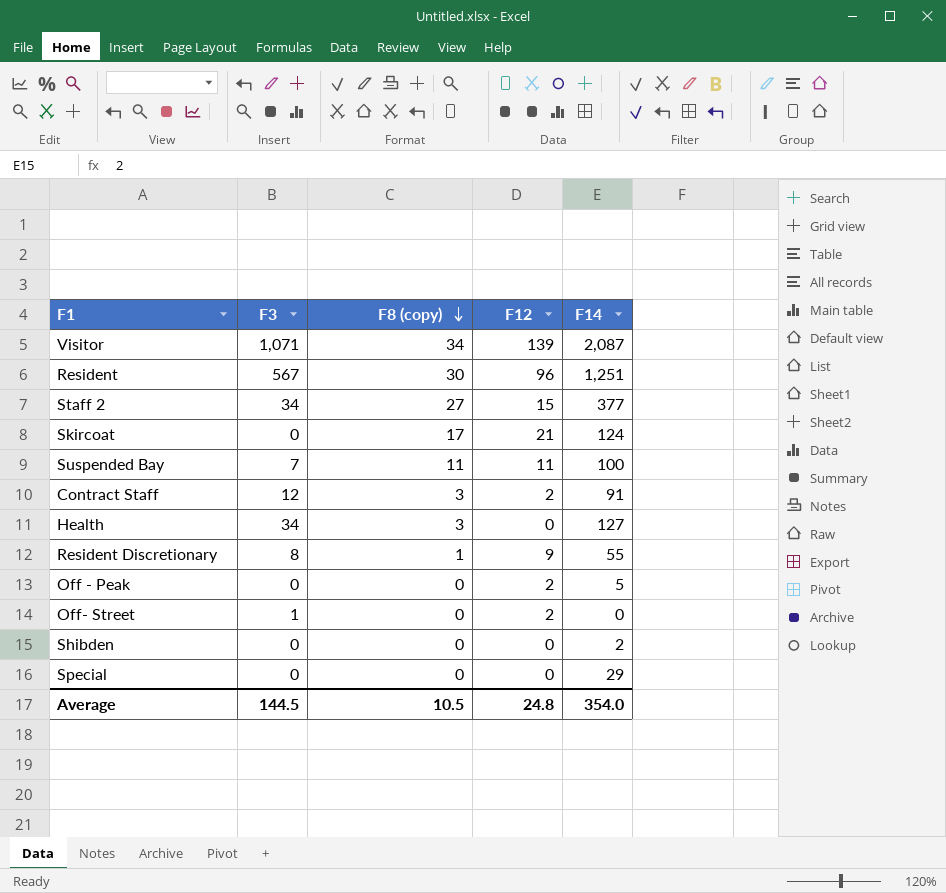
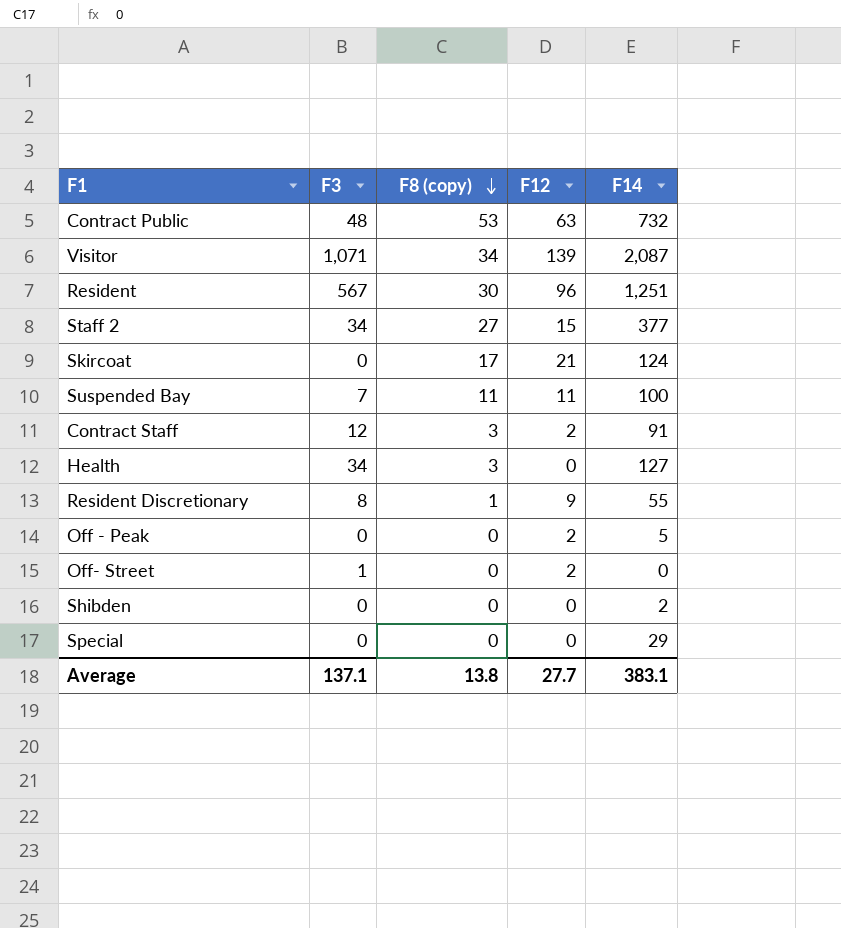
row Contract Public: none -> 48 | 53 | 63 | 732
Average | F3: 144.5 -> 137.1
Average | F8 (copy): 10.5 -> 13.8
Average | F12: 24.8 -> 27.7
Average | F14: 354.0 -> 383.1

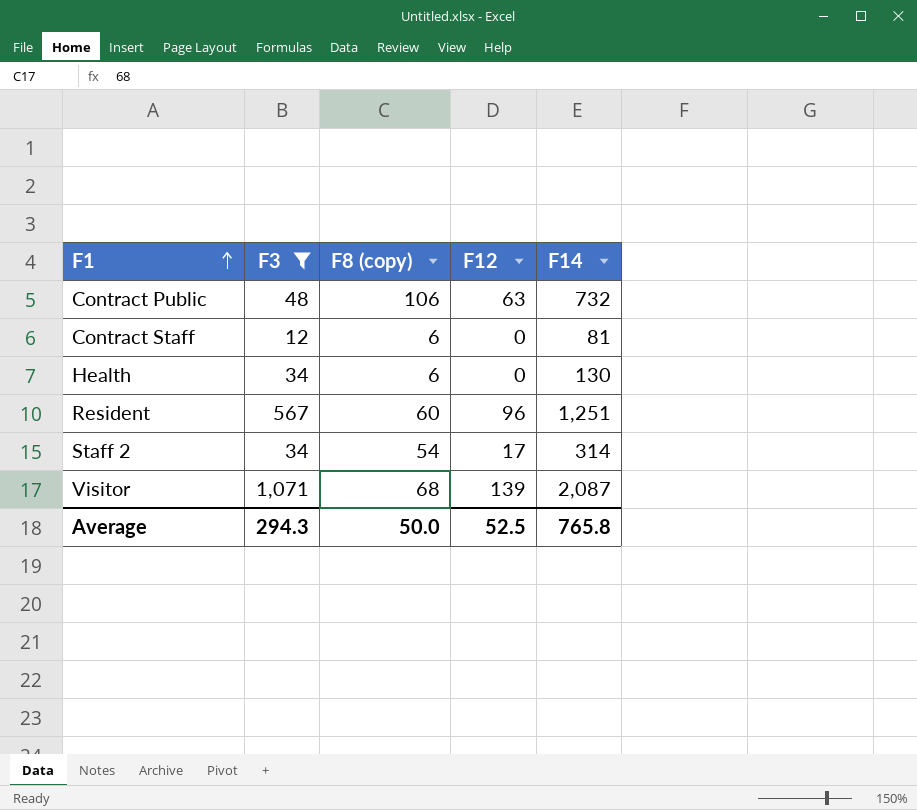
filter: none -> F3 >= 12
row order: F8 (copy) descending -> F1 ascending
Contract Public | F8 (copy): 53 -> 106
Contract Staff | F8 (copy): 3 -> 6
Contract Staff | F12: 2 -> 0
Contract Staff | F14: 91 -> 81
Health | F8 (copy): 3 -> 6
Health | F14: 127 -> 130
Resident | F8 (copy): 30 -> 60
Staff 2 | F8 (copy): 27 -> 54
Staff 2 | F12: 15 -> 17
Staff 2 | F14: 377 -> 314
Visitor | F8 (copy): 34 -> 68
Average | F3: 137.1 -> 294.3
Average | F8 (copy): 13.8 -> 50.0
Average | F12: 27.7 -> 52.5
Average | F14: 383.1 -> 765.8

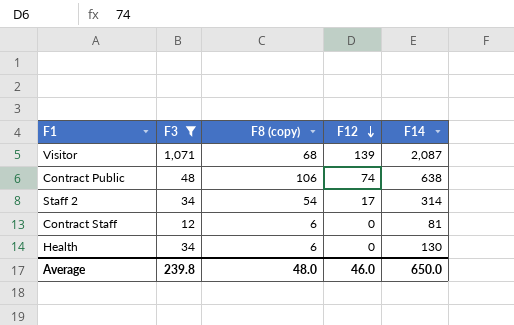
row order: F1 ascending -> F12 descending
row Resident: 567 | 60 | 96 | 1,251 -> none
Contract Public | F12: 63 -> 74
Contract Public | F14: 732 -> 638
Average | F3: 294.3 -> 239.8
Average | F8 (copy): 50.0 -> 48.0
Average | F12: 52.5 -> 46.0
Average | F14: 765.8 -> 650.0

